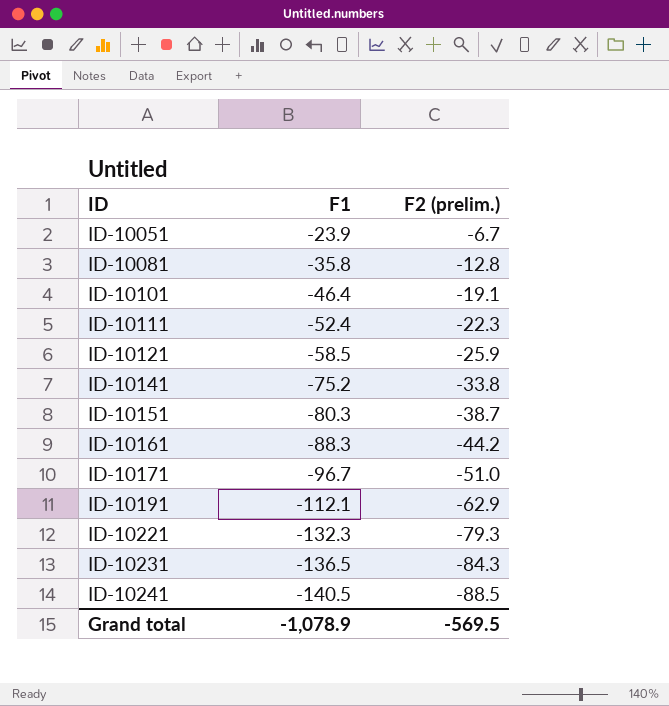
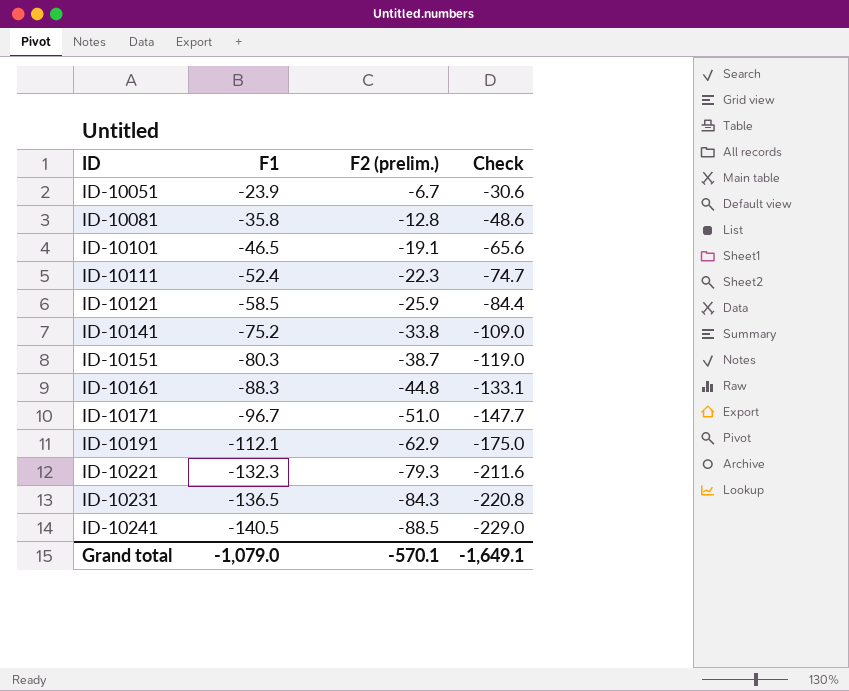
column Check | formula: none -> [F1] + [F2 (prelim.)]
ID-10101 | F1: -46.4 -> -46.5
ID-10161 | F2 (prelim.): -44.2 -> -44.8
Grand total | F1: -1,078.9 -> -1,079.0
Grand total | F2 (prelim.): -569.5 -> -570.1

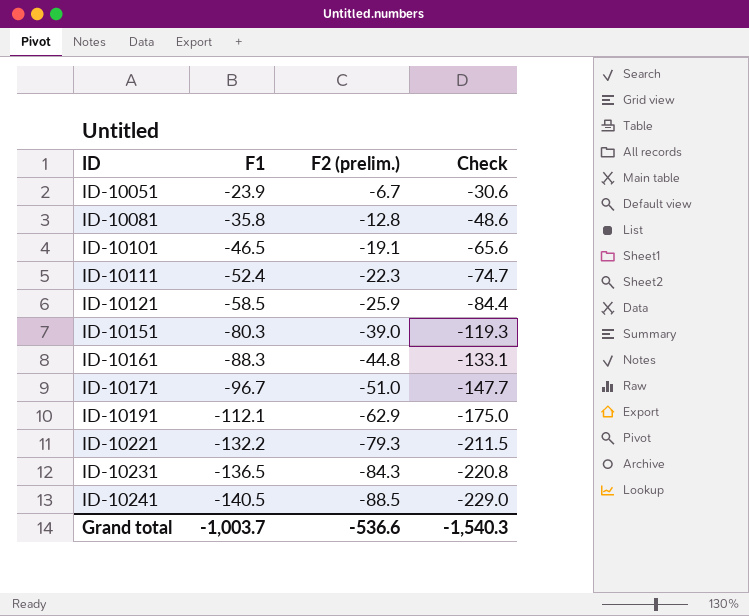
row ID-10141: -75.2 | -33.8 | -109.0 -> none
ID-10151 | F2 (prelim.): -38.7 -> -39.0
ID-10151 | Check: -119.0 -> -119.3
ID-10221 | F1: -132.3 -> -132.2
ID-10221 | Check: -211.6 -> -211.5
Grand total | F1: -1,079.0 -> -1,003.7
Grand total | F2 (prelim.): -570.1 -> -536.6
Grand total | Check: -1,649.1 -> -1,540.3

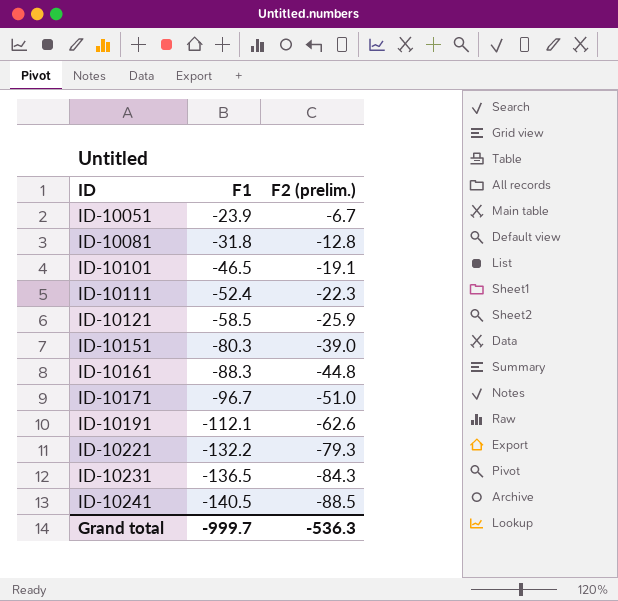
column Check | formula: [F1] + [F2 (prelim.)] -> none
ID-10081 | F1: -35.8 -> -31.8
ID-10191 | F2 (prelim.): -62.9 -> -62.6
Grand total | F1: -1,003.7 -> -999.7
Grand total | F2 (prelim.): -536.6 -> -536.3

